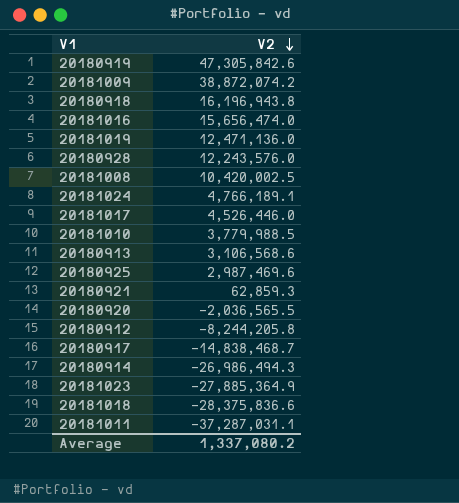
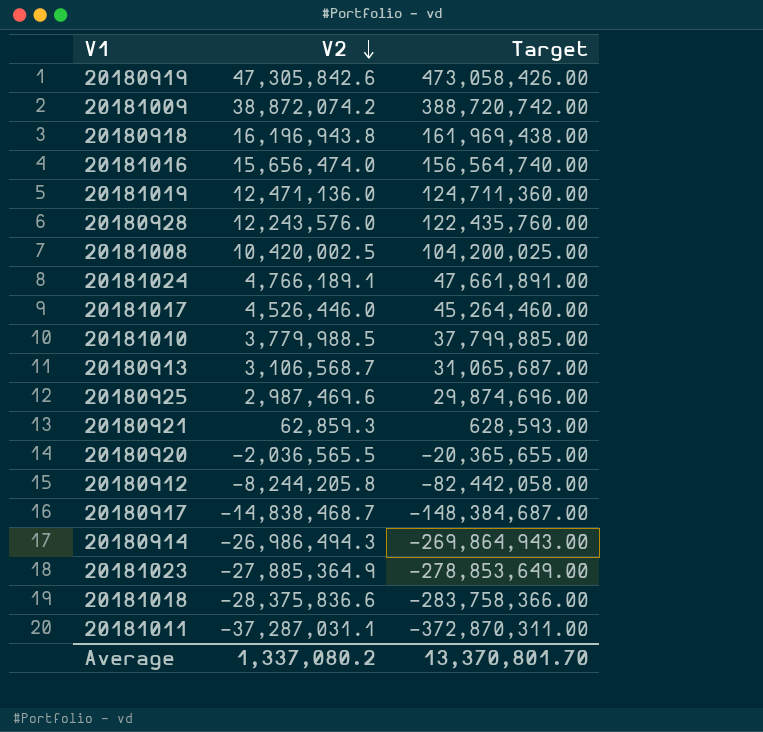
column Target | formula: none -> [V2] * 10
20180913 | V2: 3,106,568.6 -> 3,106,568.7

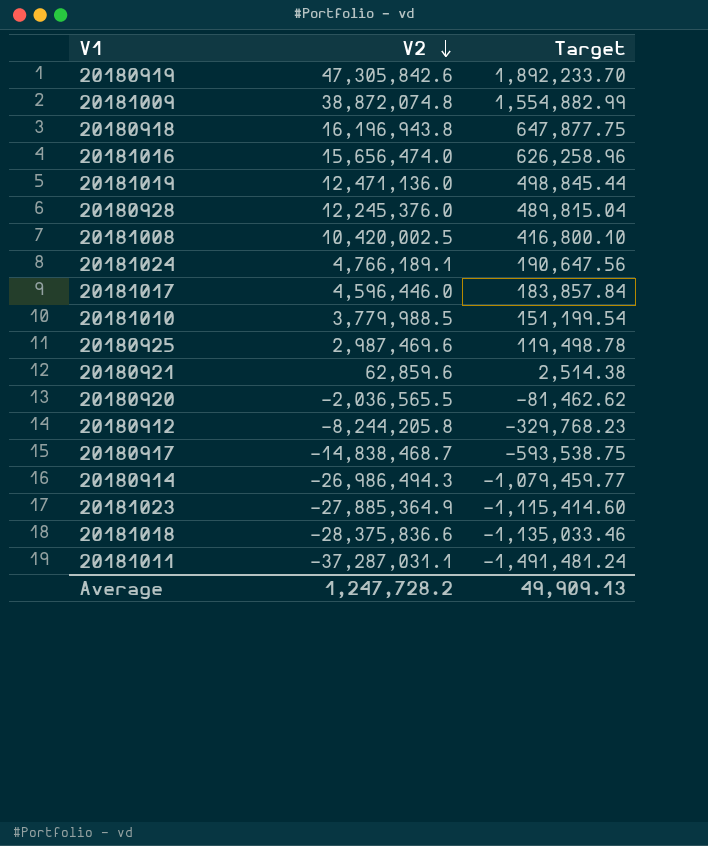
column Target | formula: [V2] * 10 -> [V2] * 0.04
row 20180913: 3,106,568.7 | 31,065,687.00 -> none
20181009 | V2: 38,872,074.2 -> 38,872,074.8
20180928 | V2: 12,243,576.0 -> 12,245,376.0
20181017 | V2: 4,526,446.0 -> 4,596,446.0
20180921 | V2: 62,859.3 -> 62,859.6
Average | V2: 1,337,080.2 -> 1,247,728.2
Average | Target: 13,370,801.70 -> 49,909.13

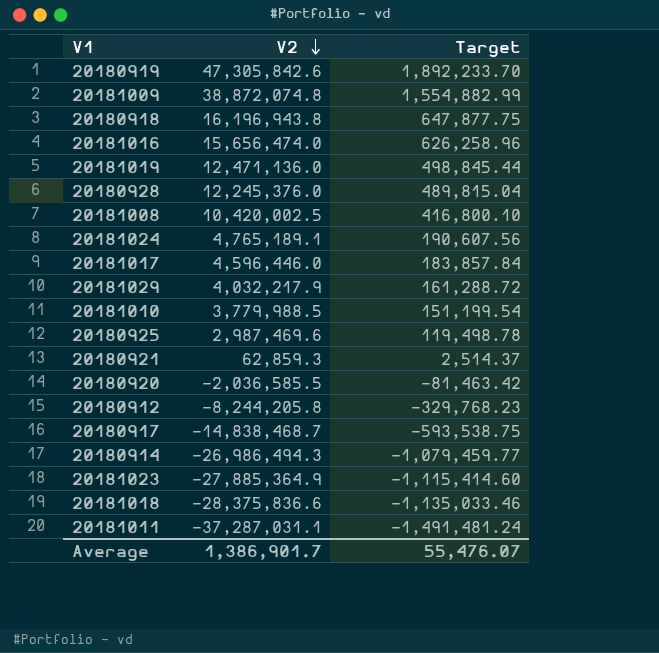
20181024 | V2: 4,766,189.1 -> 4,765,189.1
20181024 | Target: 190,647.56 -> 190,607.56
row 20181029: none -> 4,032,217.9 | 161,288.72
20180921 | V2: 62,859.6 -> 62,859.3
20180921 | Target: 2,514.38 -> 2,514.37
20180920 | V2: -2,036,565.5 -> -2,036,585.5
20180920 | Target: -81,462.62 -> -81,463.42
Average | V2: 1,247,728.2 -> 1,386,901.7
Average | Target: 49,909.13 -> 55,476.07

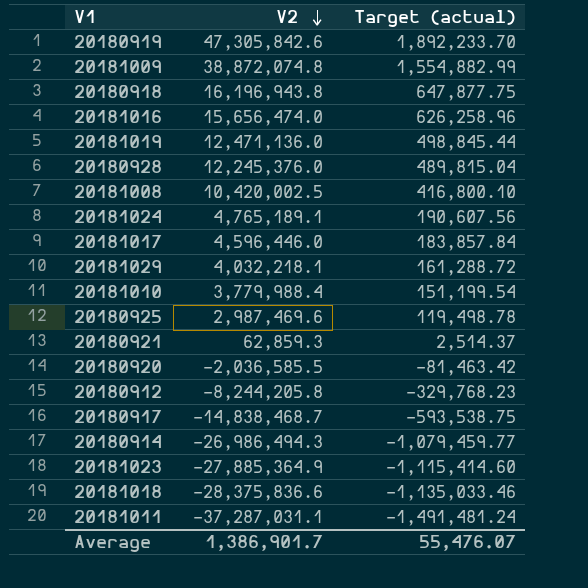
column name: Target -> Target (actual)
20181029 | V2: 4,032,217.9 -> 4,032,218.1
20181010 | V2: 3,779,988.5 -> 3,779,988.4

